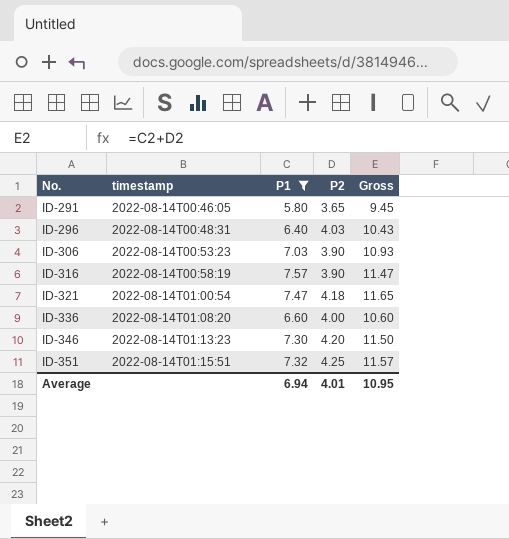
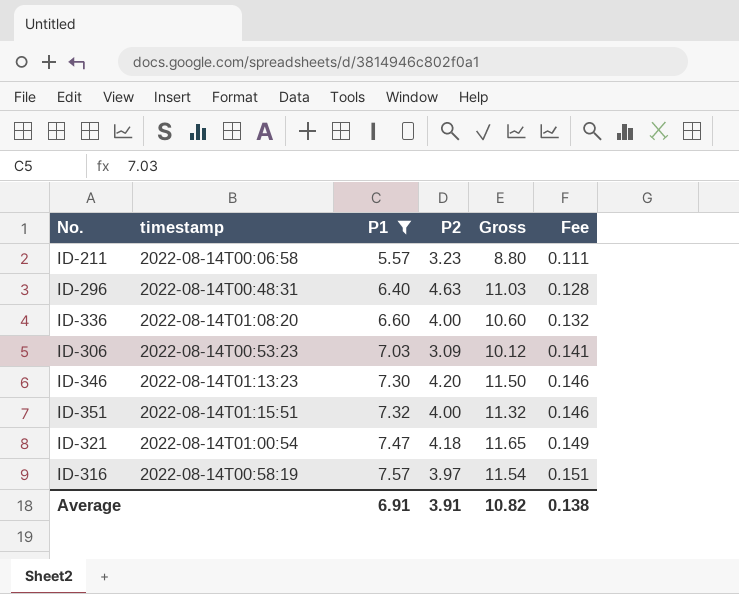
row order: No. ascending -> P1 ascending
column Fee | formula: none -> [P1] * 0.02
row ID-291: 2022-08-14T00:46:05 | 5.80 | 3.65 | 9.45 -> none
row ID-211: none -> 2022-08-14T00:06:58 | 5.57 | 3.23 | 8.80 | 0.111
ID-296 | P2: 4.03 -> 4.63
ID-296 | Gross: 10.43 -> 11.03
ID-306 | P2: 3.90 -> 3.09
ID-306 | Gross: 10.93 -> 10.12
ID-351 | P2: 4.25 -> 4.00
ID-351 | Gross: 11.57 -> 11.32
ID-316 | P2: 3.90 -> 3.97
ID-316 | Gross: 11.47 -> 11.54
Average | P1: 6.94 -> 6.91
Average | P2: 4.01 -> 3.91
Average | Gross: 10.95 -> 10.82

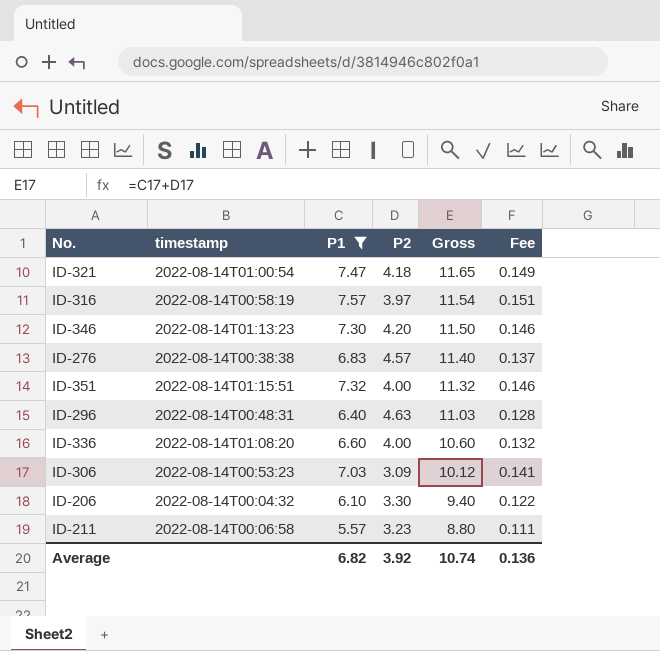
row order: P1 ascending -> Gross descending
row ID-276: none -> 2022-08-14T00:38:38 | 6.83 | 4.57 | 11.40 | 0.137
row ID-206: none -> 2022-08-14T00:04:32 | 6.10 | 3.30 | 9.40 | 0.122
Average | P1: 6.91 -> 6.82
Average | P2: 3.91 -> 3.92
Average | Gross: 10.82 -> 10.74
Average | Fee: 0.138 -> 0.136

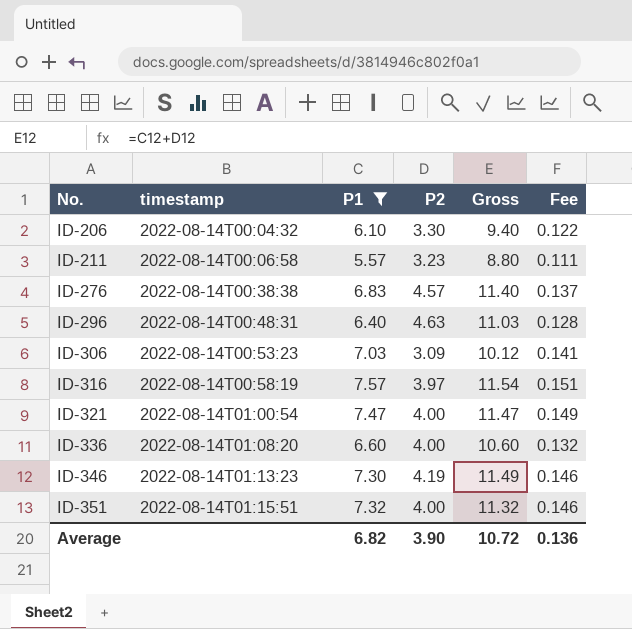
row order: Gross descending -> No. ascending
ID-321 | P2: 4.18 -> 4.00
ID-321 | Gross: 11.65 -> 11.47
ID-346 | P2: 4.20 -> 4.19
ID-346 | Gross: 11.50 -> 11.49
Average | P2: 3.92 -> 3.90
Average | Gross: 10.74 -> 10.72

